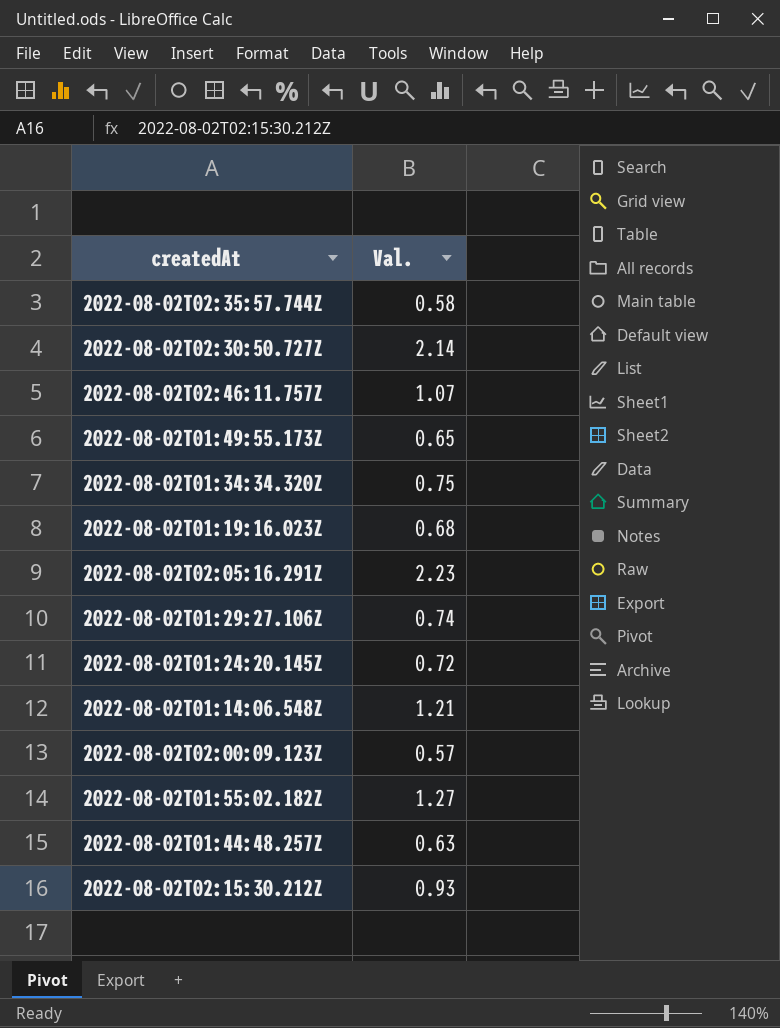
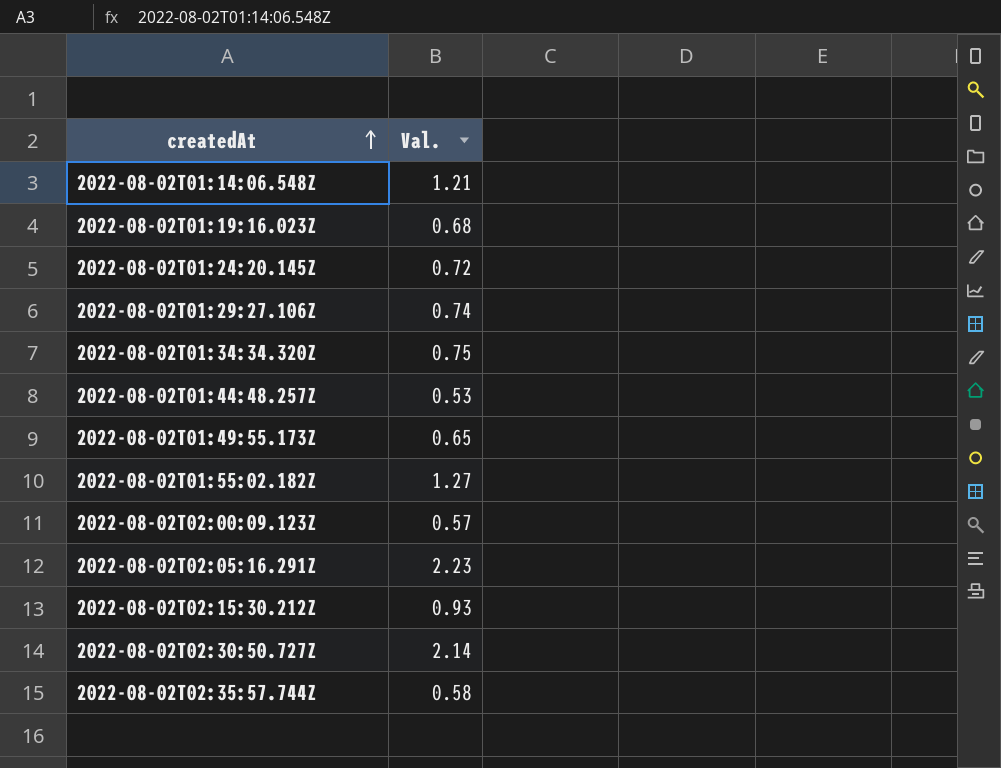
row order: none -> createdAt ascending
row 2022-08-02T02:46:11.757Z: 1.07 -> none
2022-08-02T01:44:48.257Z | Val.: 0.63 -> 0.53

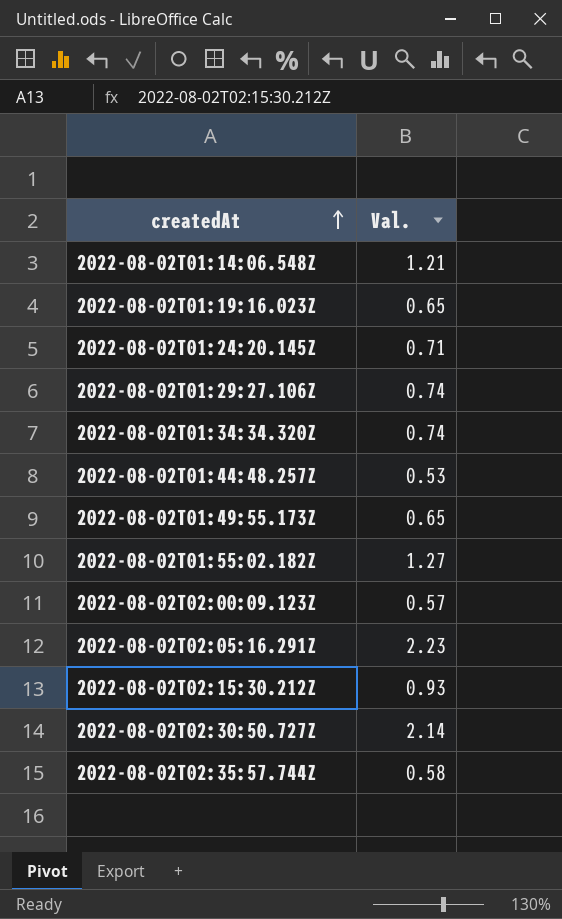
2022-08-02T01:19:16.023Z | Val.: 0.68 -> 0.65
2022-08-02T01:24:20.145Z | Val.: 0.72 -> 0.71
2022-08-02T01:34:34.320Z | Val.: 0.75 -> 0.74

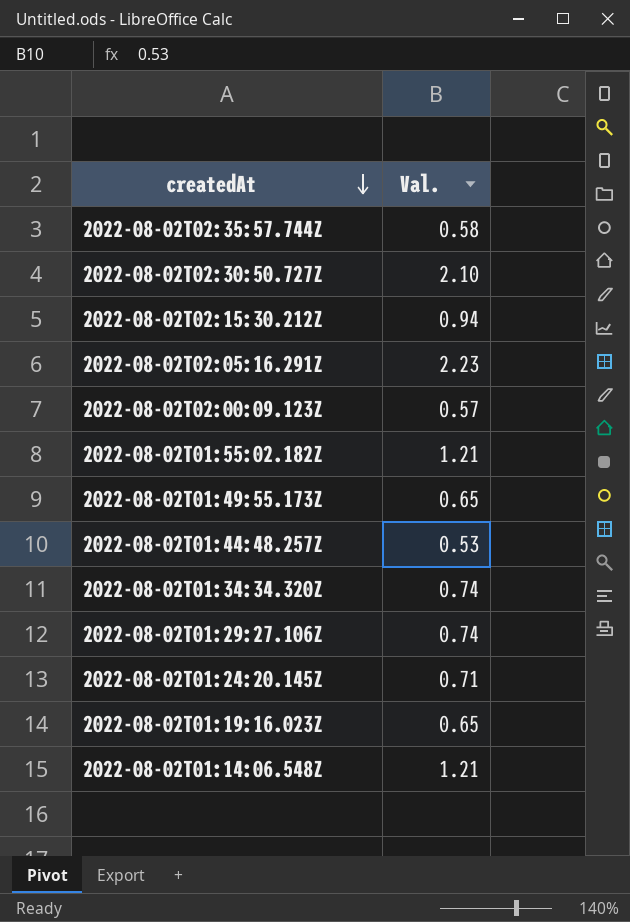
row order: createdAt ascending -> createdAt descending
2022-08-02T02:30:50.727Z | Val.: 2.14 -> 2.10
2022-08-02T02:15:30.212Z | Val.: 0.93 -> 0.94
2022-08-02T01:55:02.182Z | Val.: 1.27 -> 1.21

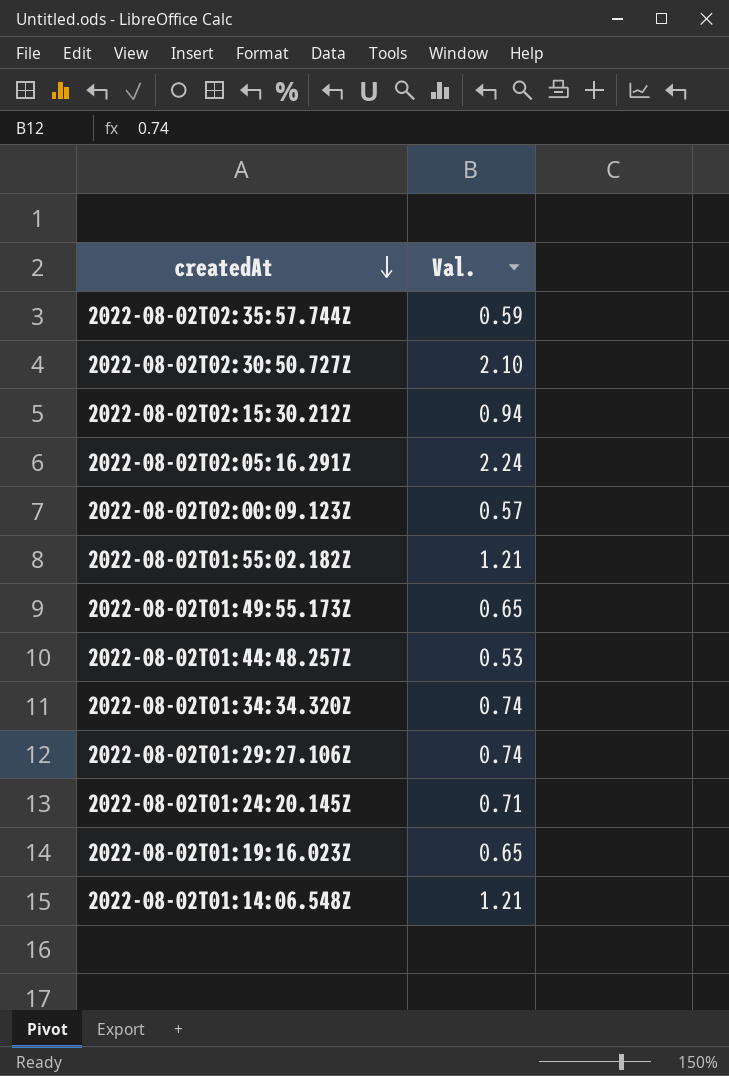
2022-08-02T02:35:57.744Z | Val.: 0.58 -> 0.59
2022-08-02T02:05:16.291Z | Val.: 2.23 -> 2.24

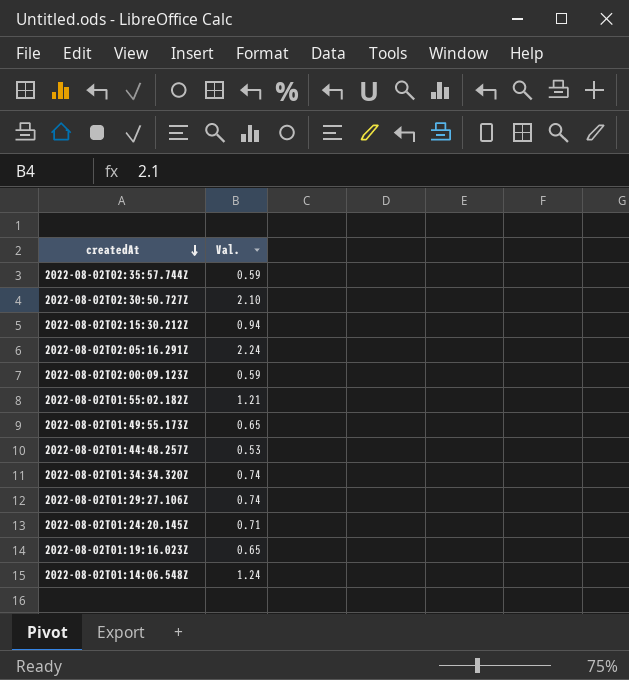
2022-08-02T02:00:09.123Z | Val.: 0.57 -> 0.59
2022-08-02T01:14:06.548Z | Val.: 1.21 -> 1.24

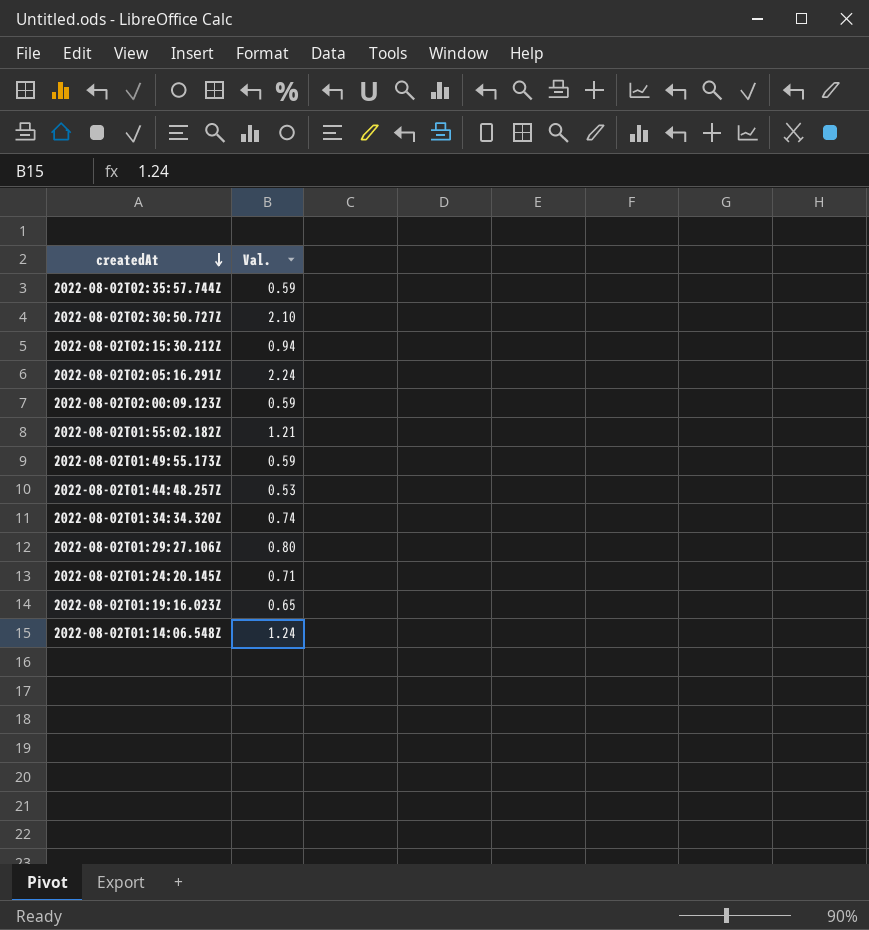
2022-08-02T01:49:55.173Z | Val.: 0.65 -> 0.59
2022-08-02T01:29:27.106Z | Val.: 0.74 -> 0.80

